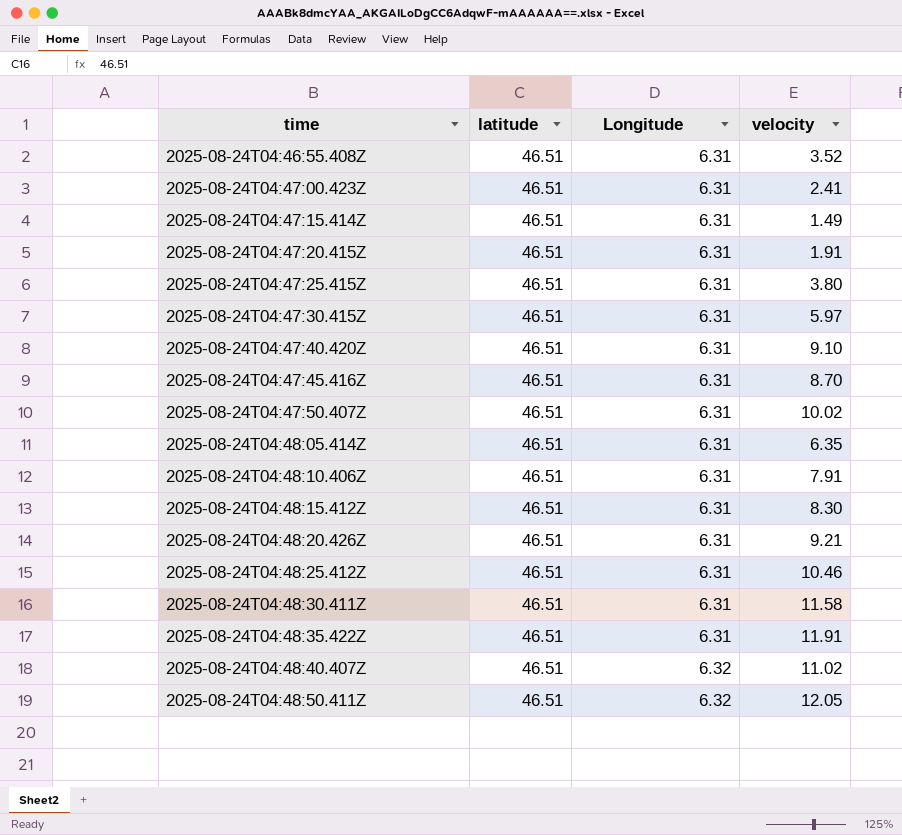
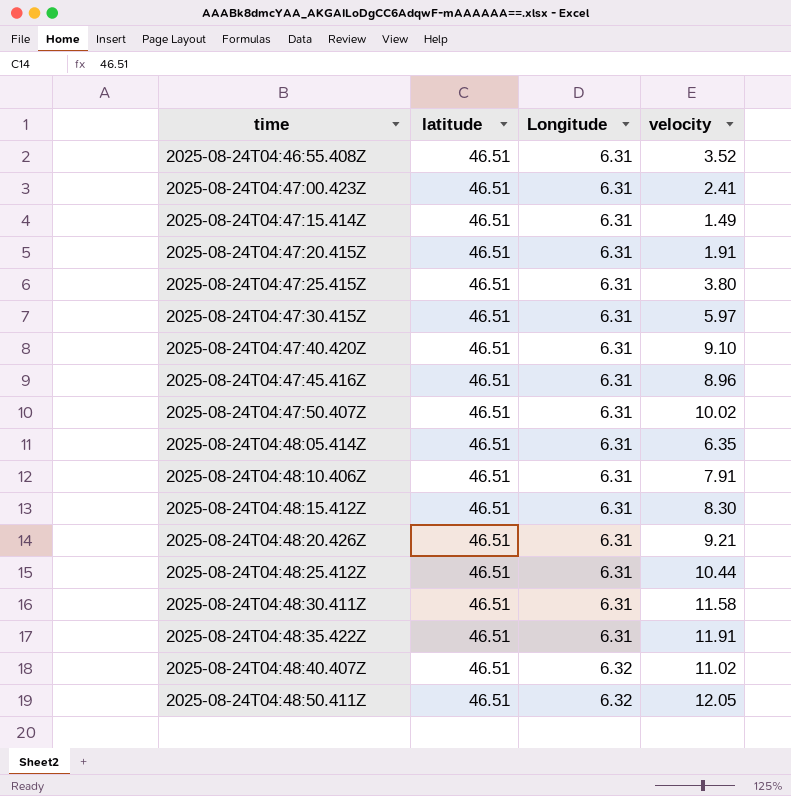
2025-08-24T04:47:45.416Z | velocity: 8.70 -> 8.96
2025-08-24T04:48:25.412Z | velocity: 10.46 -> 10.44

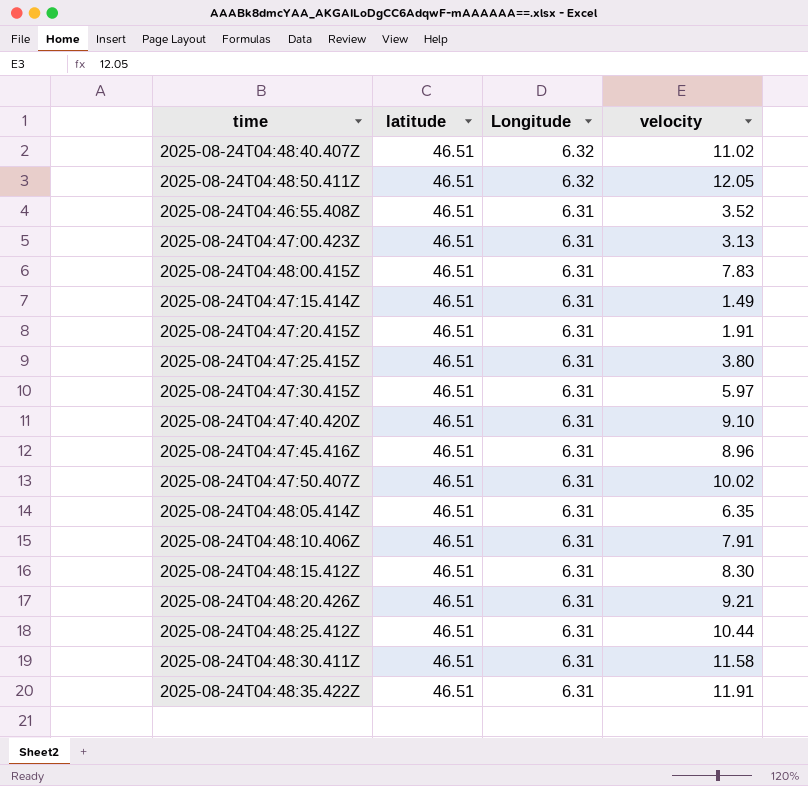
row order: time ascending -> Longitude descending
2025-08-24T04:47:00.423Z | velocity: 2.41 -> 3.13
row 2025-08-24T04:48:00.415Z: none -> 46.51 | 6.31 | 7.83

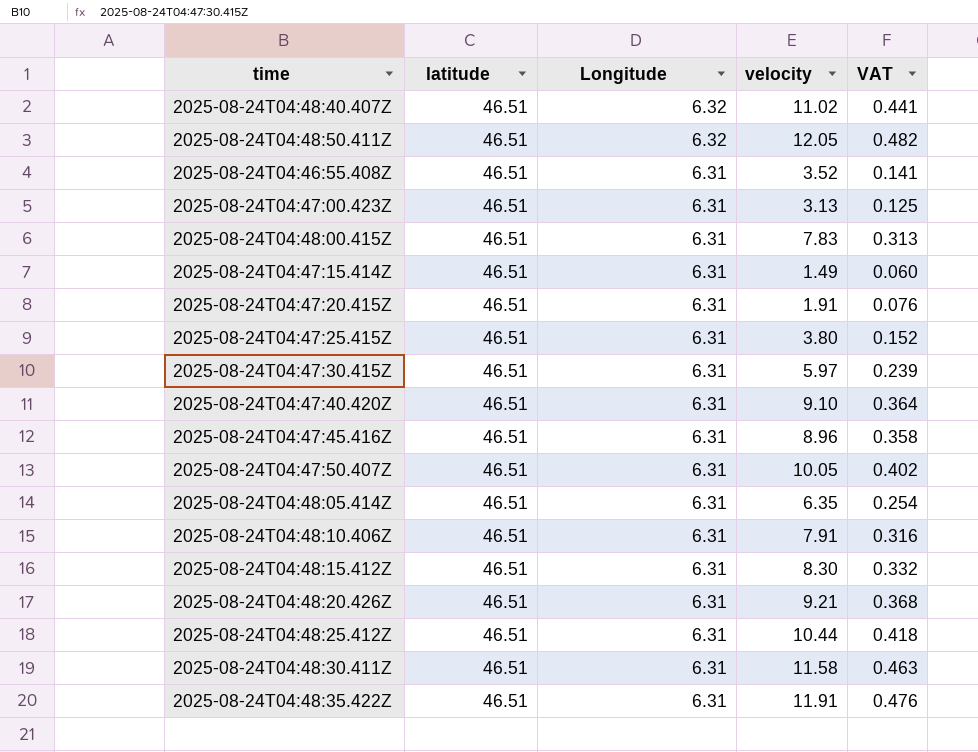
column VAT | formula: none -> [velocity] * 0.04
2025-08-24T04:47:50.407Z | velocity: 10.02 -> 10.05

